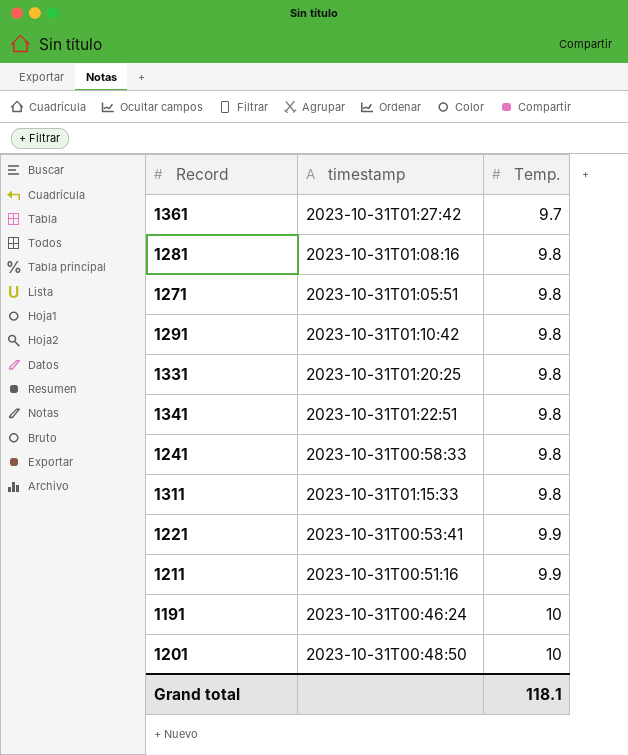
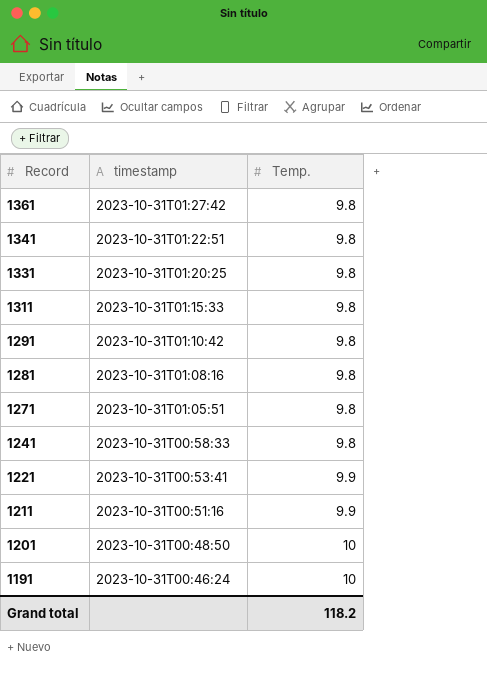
row order: Temp. ascending -> Record descending
1361 | Temp.: 9.7 -> 9.8
Grand total | Temp.: 118.1 -> 118.2

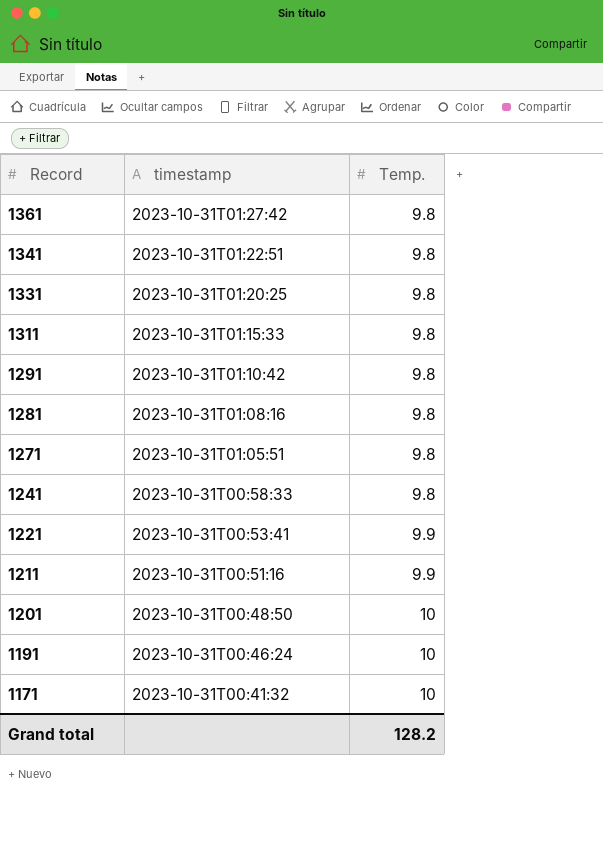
row 1171: none -> 2023-10-31T00:41:32 | 10
Grand total | Temp.: 118.2 -> 128.2

